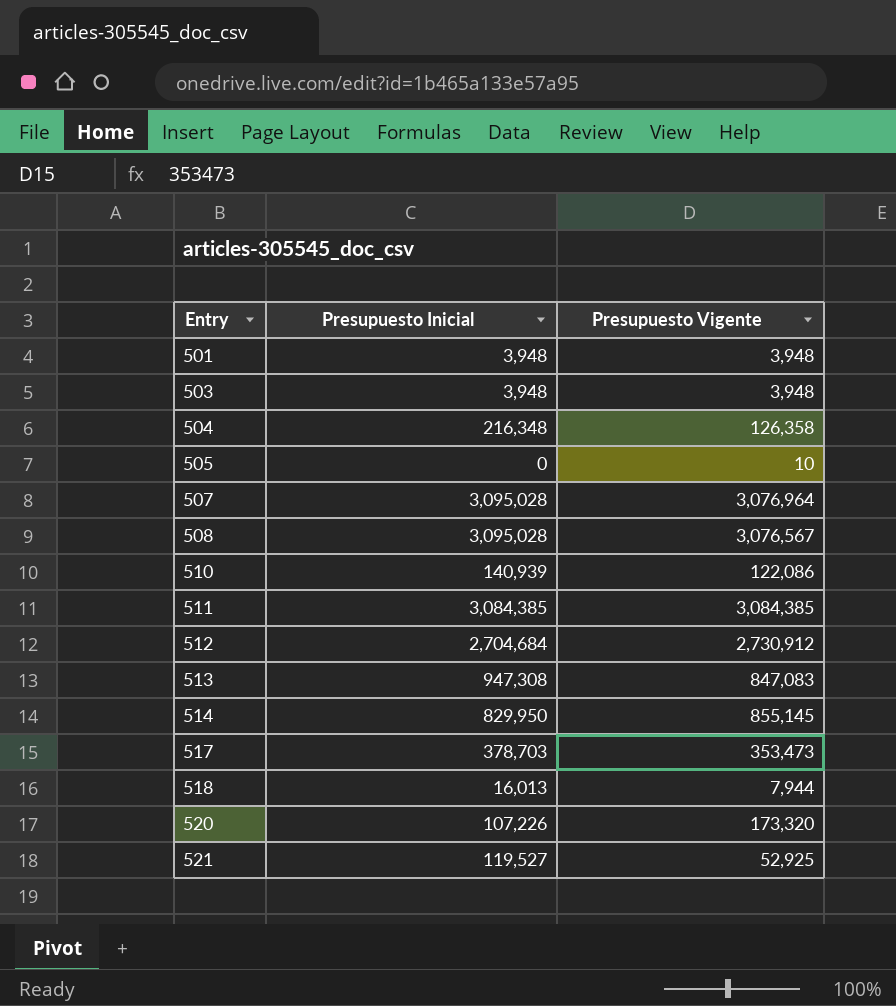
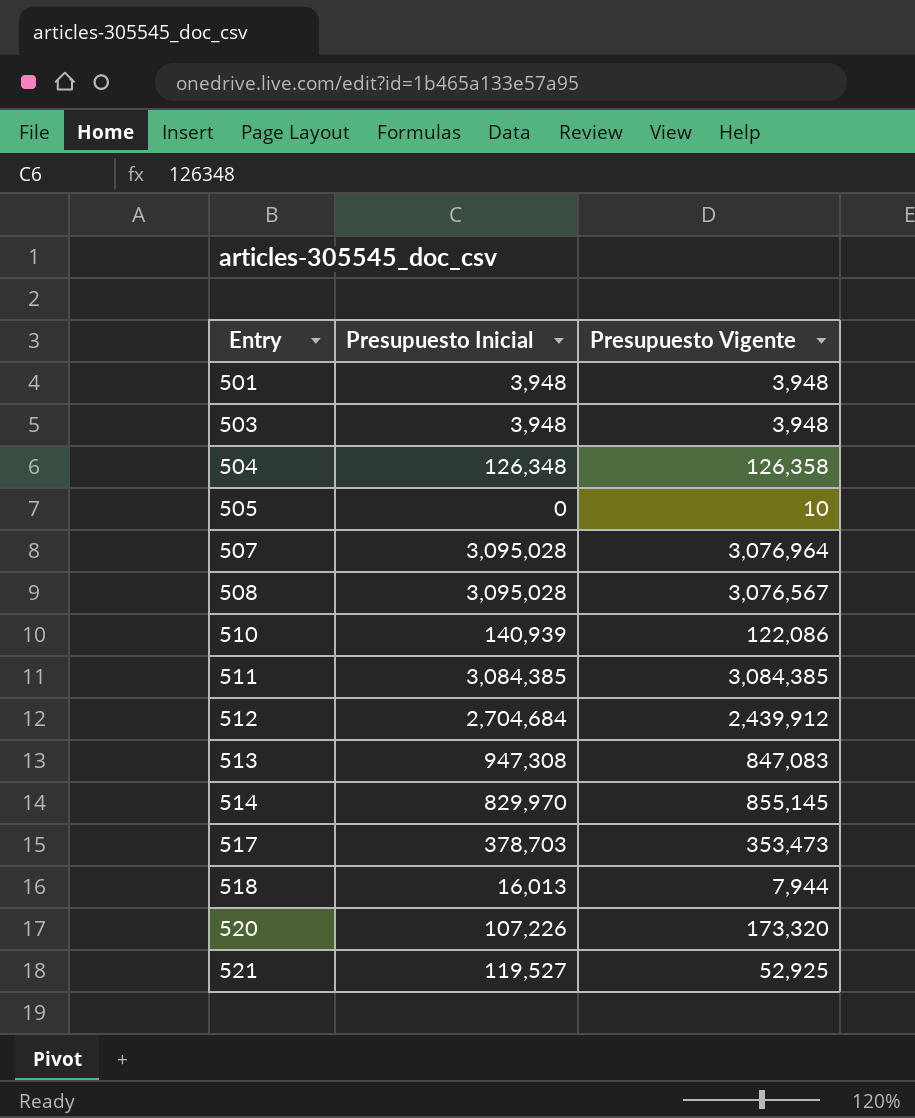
504 | Presupuesto Inicial: 216,348 -> 126,348
512 | Presupuesto Vigente: 2,730,912 -> 2,439,912
514 | Presupuesto Inicial: 829,950 -> 829,970

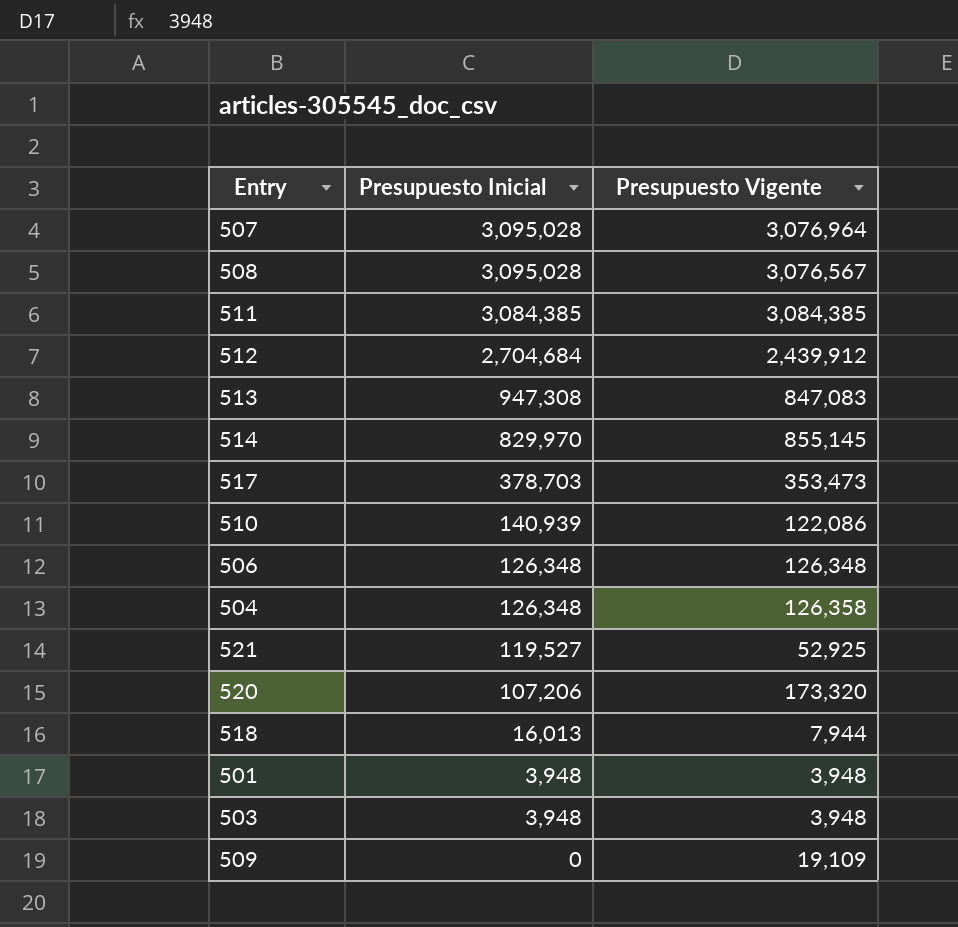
row order: Entry ascending -> Presupuesto Inicial descending
row 505: 0 | 10 -> none
row 506: none -> 126,348 | 126,348
520 | Presupuesto Inicial: 107,226 -> 107,206
row 509: none -> 0 | 19,109

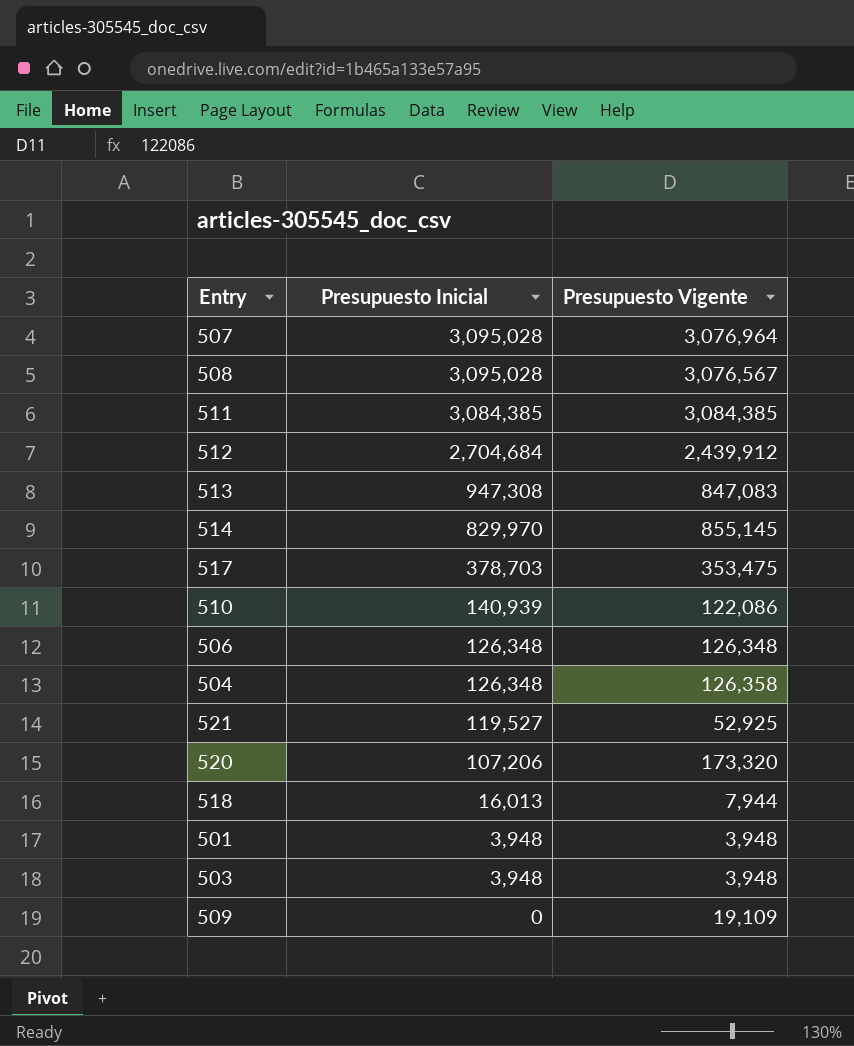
517 | Presupuesto Vigente: 353,473 -> 353,475

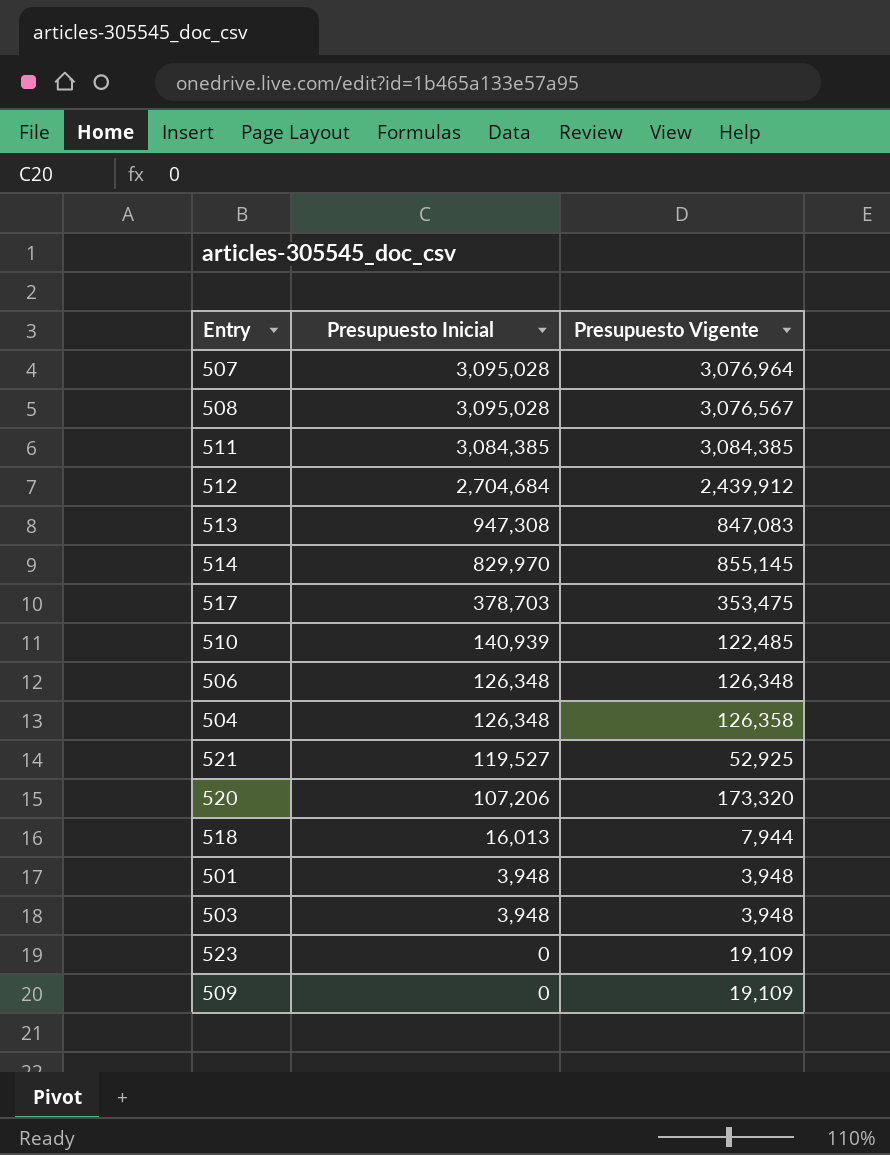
510 | Presupuesto Vigente: 122,086 -> 122,485
row 523: none -> 0 | 19,109

